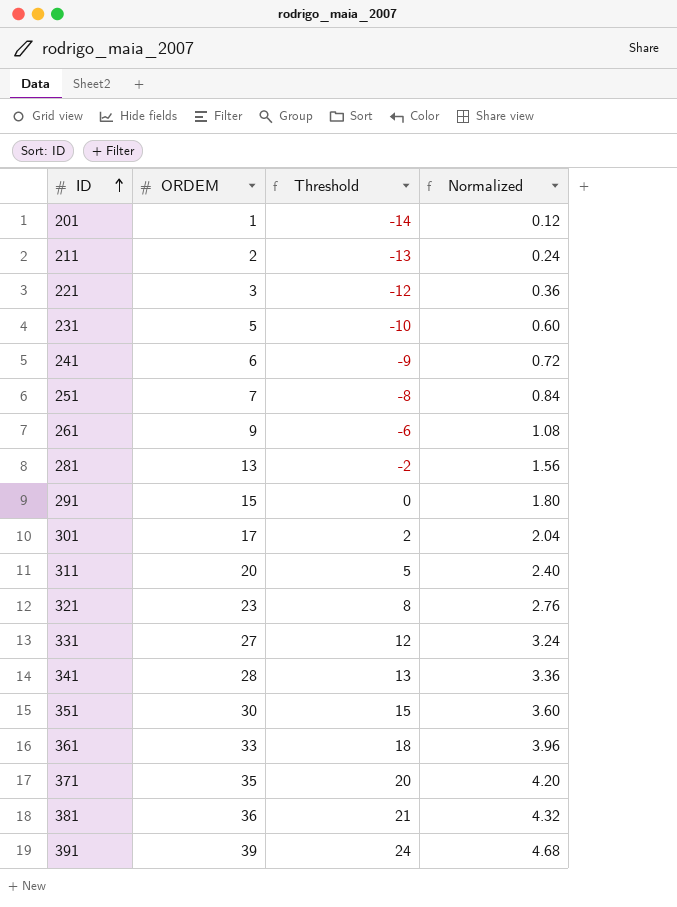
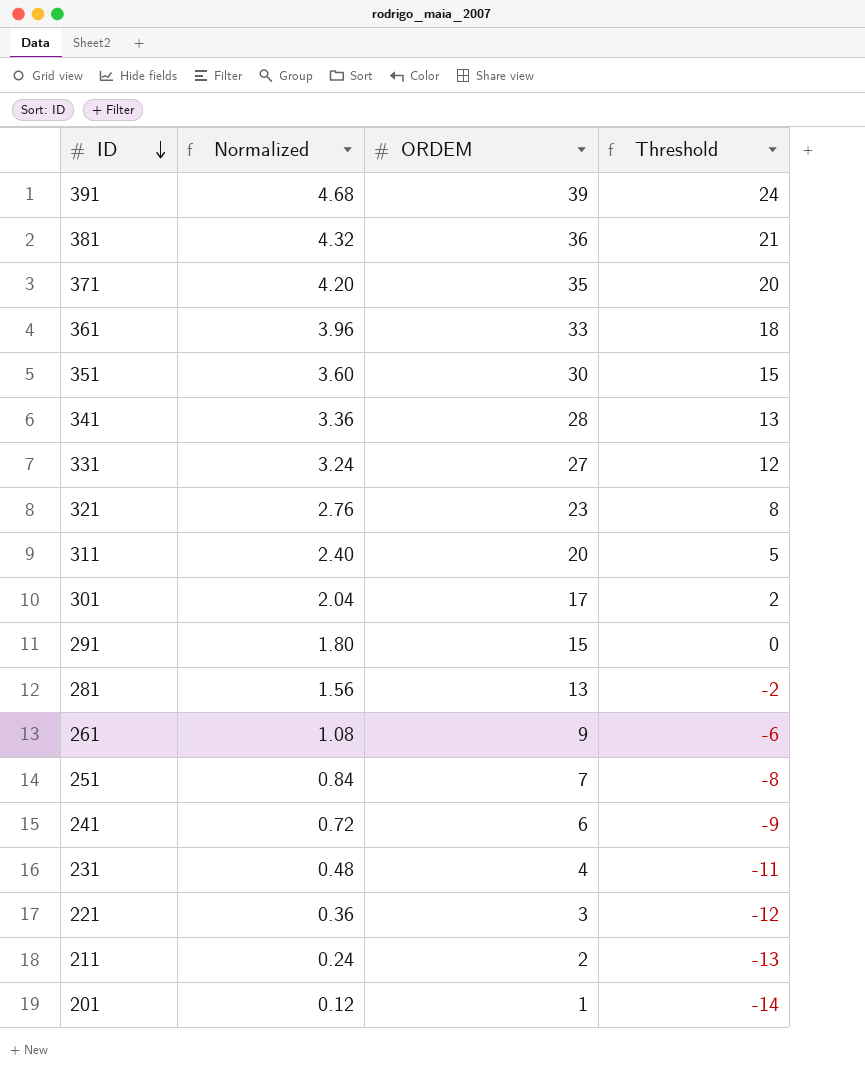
row order: ID ascending -> ID descending
column Normalized | position: 4 -> 2
231 | Normalized: 0.60 -> 0.48
231 | ORDEM: 5 -> 4
231 | Threshold: -10 -> -11

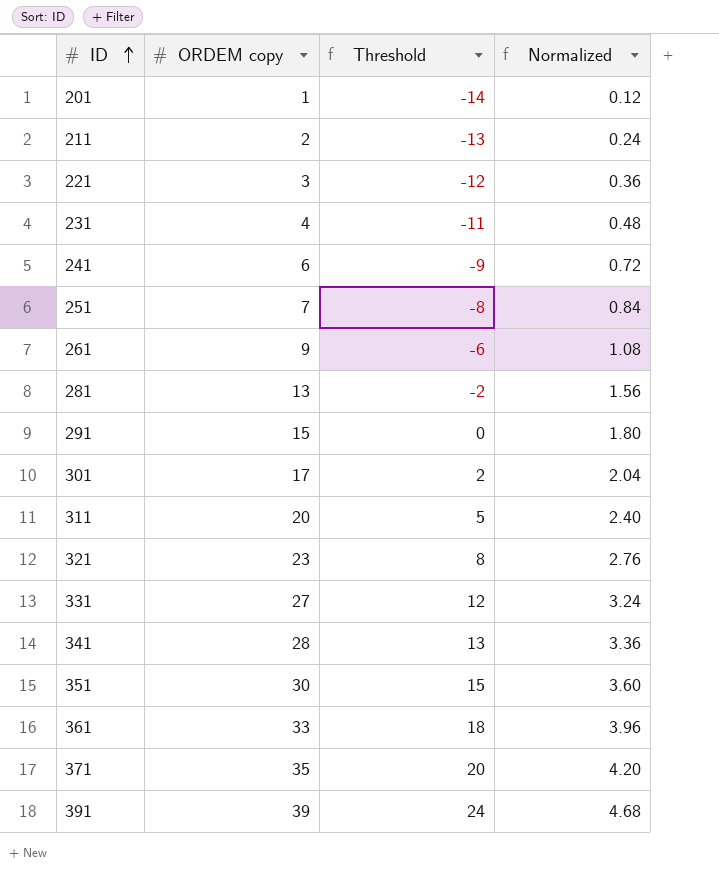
row order: ID descending -> ID ascending
column name: ORDEM -> ORDEM copy
column Normalized | position: 2 -> 4
row 381: 4.32 | 36 | 21 -> none

